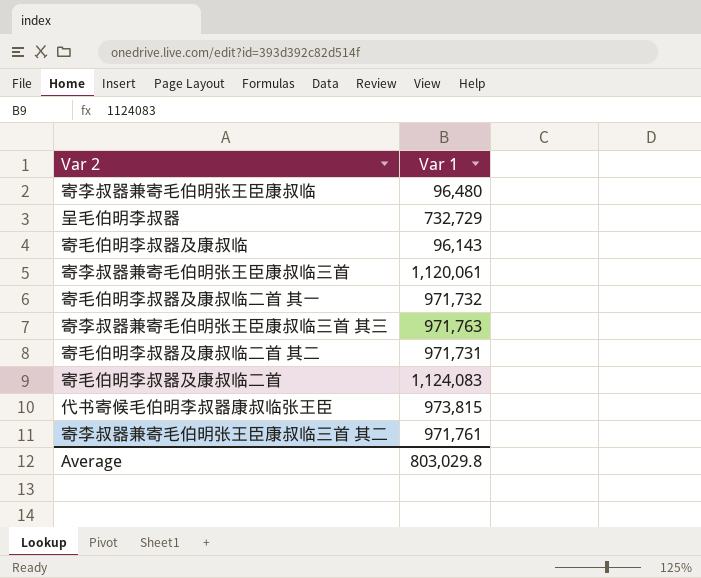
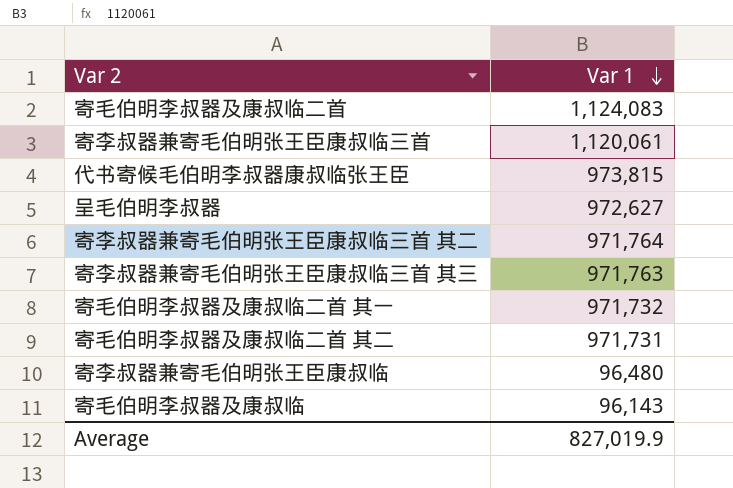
row order: none -> Var 1 descending
呈毛伯明李叔器 | Var 1: 732,729 -> 972,627
寄李叔器兼寄毛伯明张王臣康叔临三首 其二 | Var 1: 971,761 -> 971,764
Average | Var 1: 803,029.8 -> 827,019.9

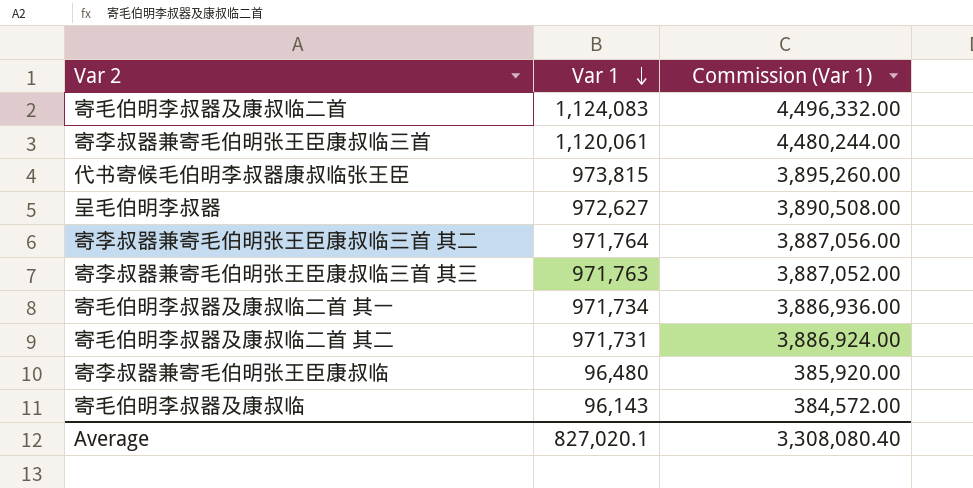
column Commission (Var 1) | formula: none -> [Var 1] * 4
寄毛伯明李叔器及康叔临二首 其一 | Var 1: 971,732 -> 971,734
Average | Var 1: 827,019.9 -> 827,020.1

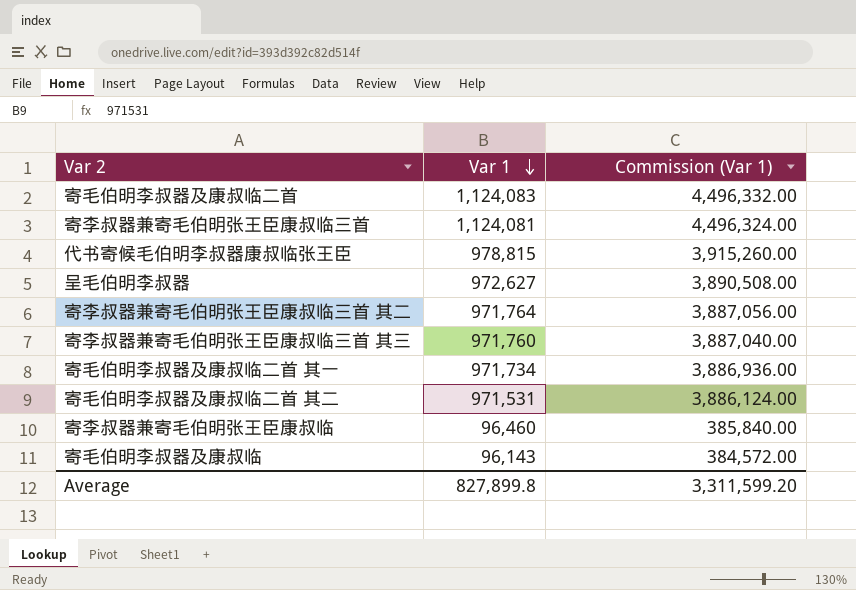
寄李叔器兼寄毛伯明张王臣康叔临三首 | Var 1: 1,120,061 -> 1,124,081
寄李叔器兼寄毛伯明张王臣康叔临三首 | Commission (Var 1): 4,480,244.00 -> 4,496,324.00
代书寄候毛伯明李叔器康叔临张王臣 | Var 1: 973,815 -> 978,815
代书寄候毛伯明李叔器康叔临张王臣 | Commission (Var 1): 3,895,260.00 -> 3,915,260.00
寄李叔器兼寄毛伯明张王臣康叔临三首 其三 | Var 1: 971,763 -> 971,760
寄李叔器兼寄毛伯明张王臣康叔临三首 其三 | Commission (Var 1): 3,887,052.00 -> 3,887,040.00
寄毛伯明李叔器及康叔临二首 其二 | Var 1: 971,731 -> 971,531
寄毛伯明李叔器及康叔临二首 其二 | Commission (Var 1): 3,886,924.00 -> 3,886,124.00
寄李叔器兼寄毛伯明张王臣康叔临 | Var 1: 96,480 -> 96,460
寄李叔器兼寄毛伯明张王臣康叔临 | Commission (Var 1): 385,920.00 -> 385,840.00
Average | Var 1: 827,020.1 -> 827,899.8
Average | Commission (Var 1): 3,308,080.40 -> 3,311,599.20

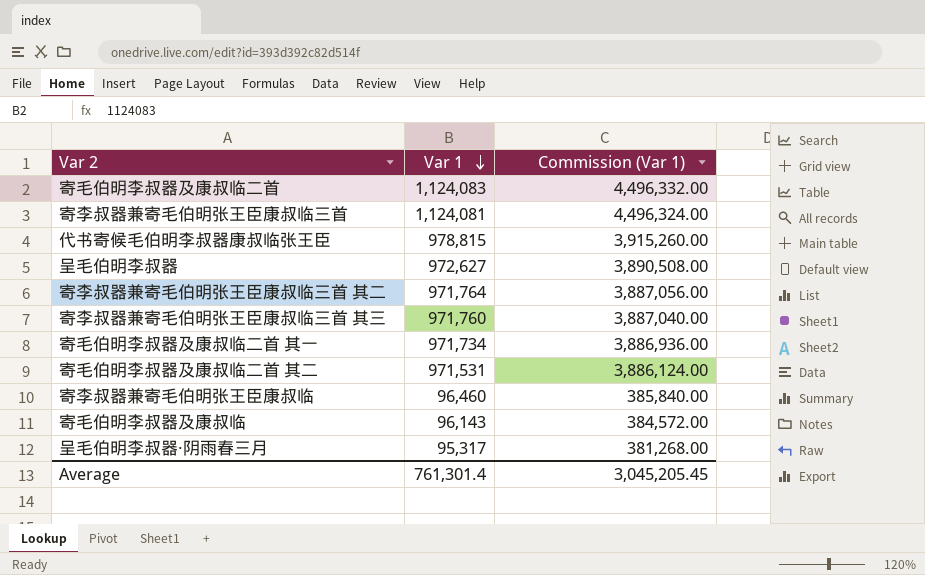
row 呈毛伯明李叔器·阴雨春三月: none -> 95,317 | 381,268.00
Average | Var 1: 827,899.8 -> 761,301.4
Average | Commission (Var 1): 3,311,599.20 -> 3,045,205.45

